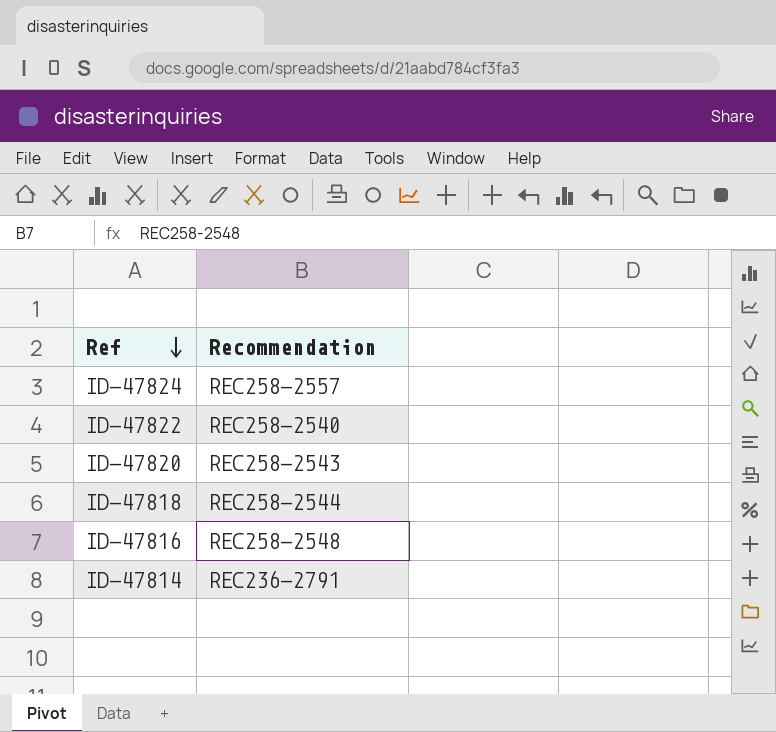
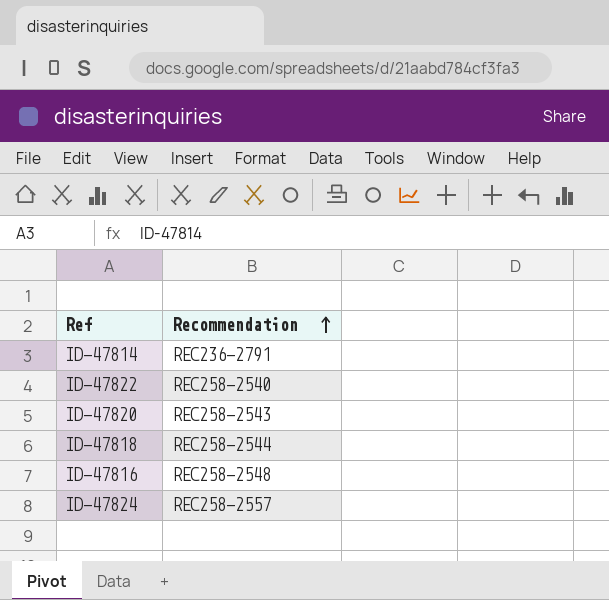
row order: Ref descending -> Recommendation ascending

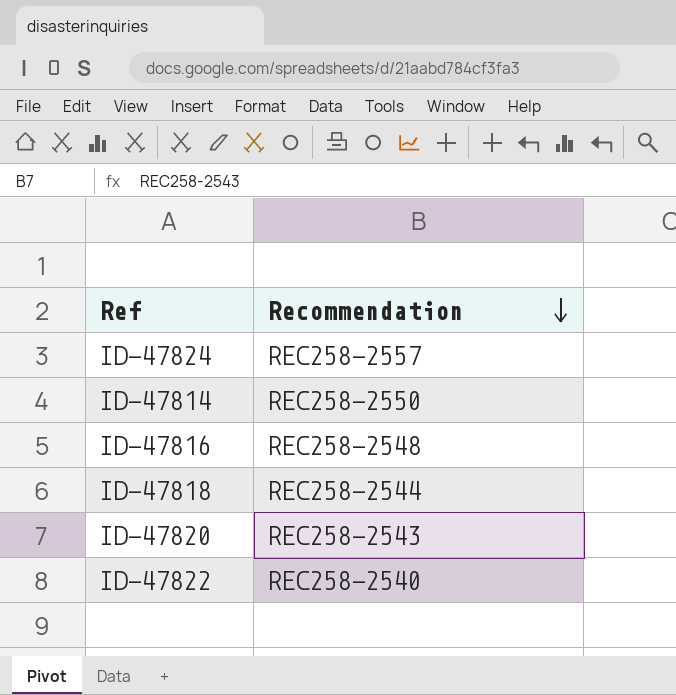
row order: Recommendation ascending -> Recommendation descending
ID-47814 | Recommendation: REC236-2791 -> REC258-2550

